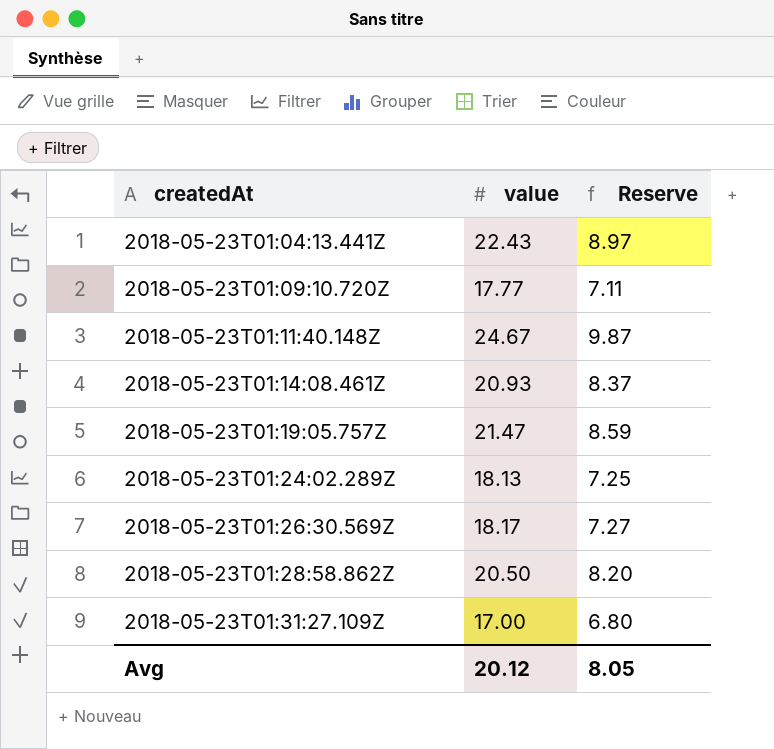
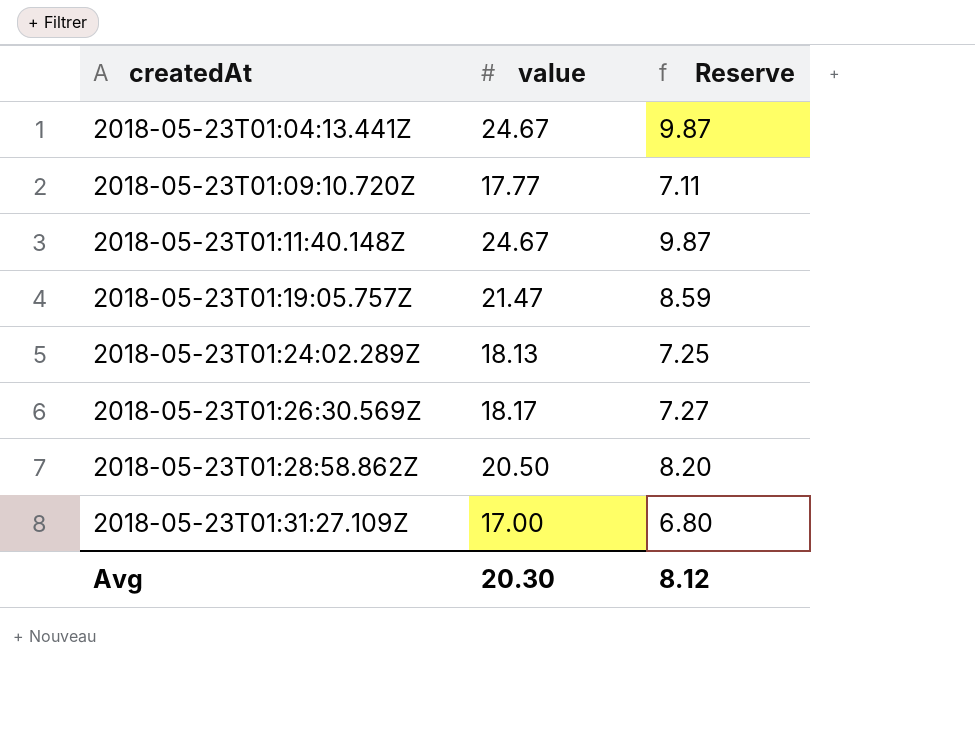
row 2018-05-23T01:14:08.461Z: 20.93 | 8.37 -> none
2018-05-23T01:04:13.441Z | value: 22.43 -> 24.67
2018-05-23T01:04:13.441Z | Reserve: 8.97 -> 9.87
Avg | value: 20.12 -> 20.30
Avg | Reserve: 8.05 -> 8.12

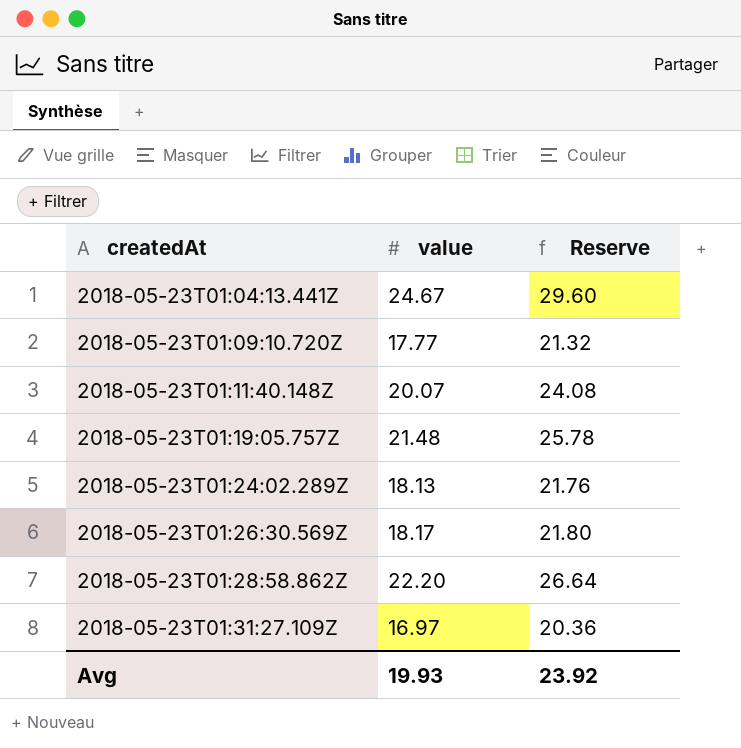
column Reserve | formula: [value] * 0.4 -> [value] * 1.2
2018-05-23T01:11:40.148Z | value: 24.67 -> 20.07
2018-05-23T01:19:05.757Z | value: 21.47 -> 21.48
2018-05-23T01:28:58.862Z | value: 20.50 -> 22.20
2018-05-23T01:31:27.109Z | value: 17.00 -> 16.97
Avg | value: 20.30 -> 19.93
Avg | Reserve: 8.12 -> 23.92

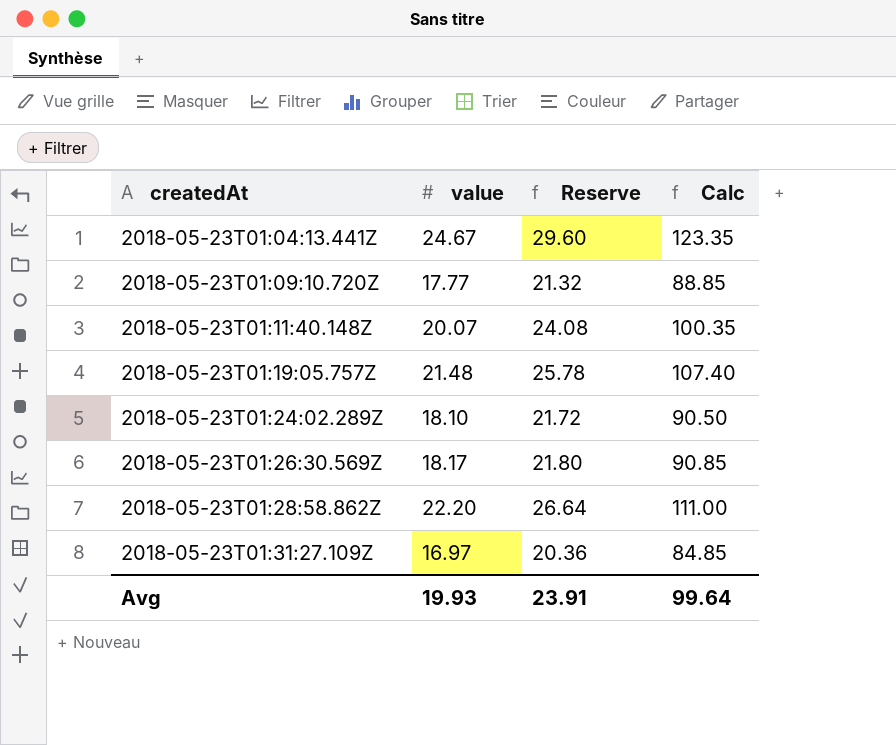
column Calc | formula: none -> [value] * 5
2018-05-23T01:24:02.289Z | value: 18.13 -> 18.10
2018-05-23T01:24:02.289Z | Reserve: 21.76 -> 21.72
Avg | Reserve: 23.92 -> 23.91

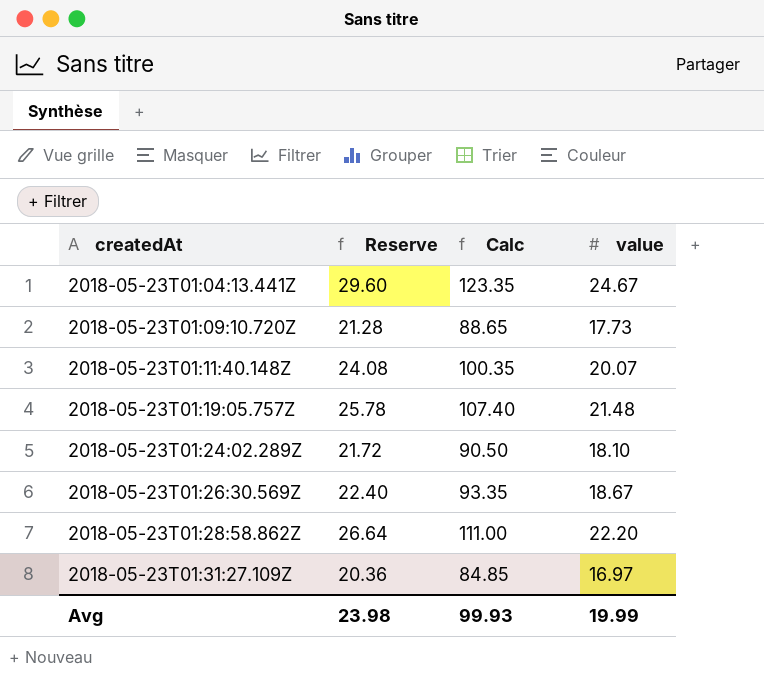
column value | position: 2 -> 4
2018-05-23T01:09:10.720Z | Reserve: 21.32 -> 21.28
2018-05-23T01:09:10.720Z | Calc: 88.85 -> 88.65
2018-05-23T01:09:10.720Z | value: 17.77 -> 17.73
2018-05-23T01:26:30.569Z | Reserve: 21.80 -> 22.40
2018-05-23T01:26:30.569Z | Calc: 90.85 -> 93.35
2018-05-23T01:26:30.569Z | value: 18.17 -> 18.67
Avg | Reserve: 23.91 -> 23.98
Avg | Calc: 99.64 -> 99.93
Avg | value: 19.93 -> 19.99

